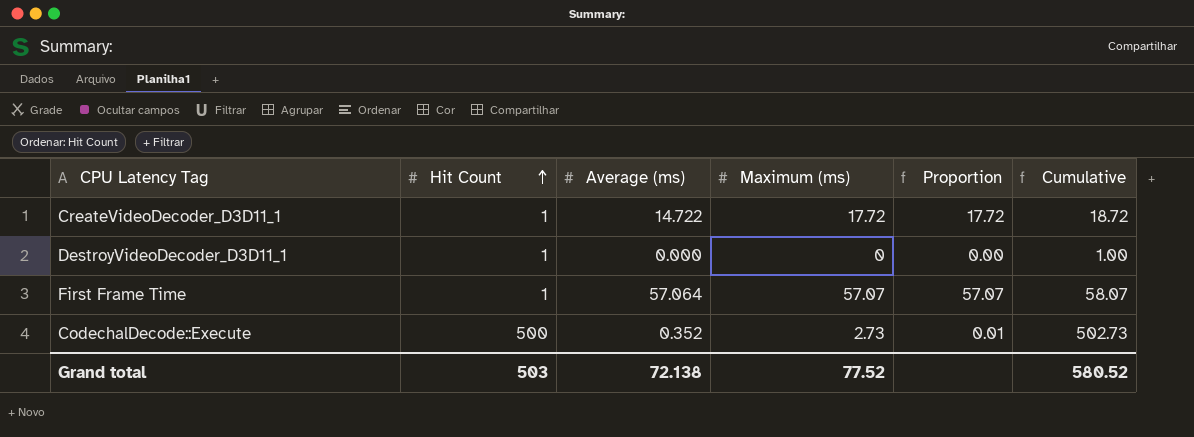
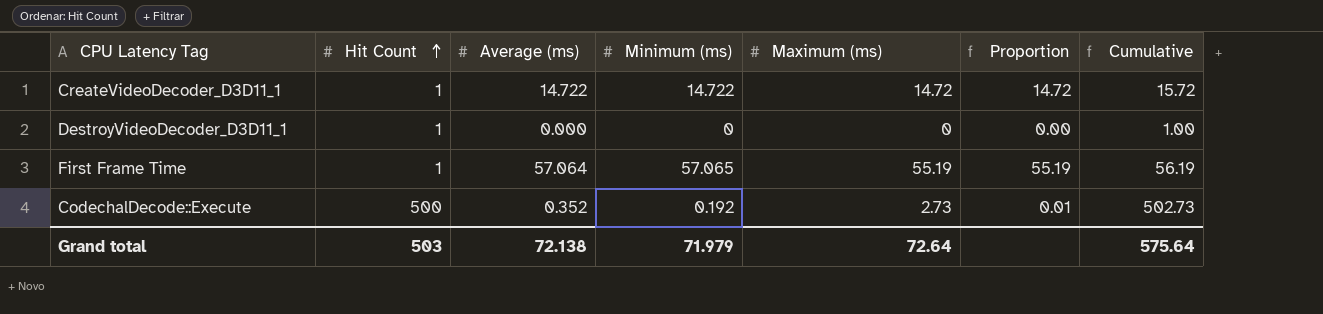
column Minimum (ms) | position: none -> 4
CreateVideoDecoder_D3D11_1 | Maximum (ms): 17.72 -> 14.72
CreateVideoDecoder_D3D11_1 | Proportion: 17.72 -> 14.72
CreateVideoDecoder_D3D11_1 | Cumulative: 18.72 -> 15.72
First Frame Time | Maximum (ms): 57.07 -> 55.19
First Frame Time | Proportion: 57.07 -> 55.19
First Frame Time | Cumulative: 58.07 -> 56.19
Grand total | Maximum (ms): 77.52 -> 72.64
Grand total | Cumulative: 580.52 -> 575.64

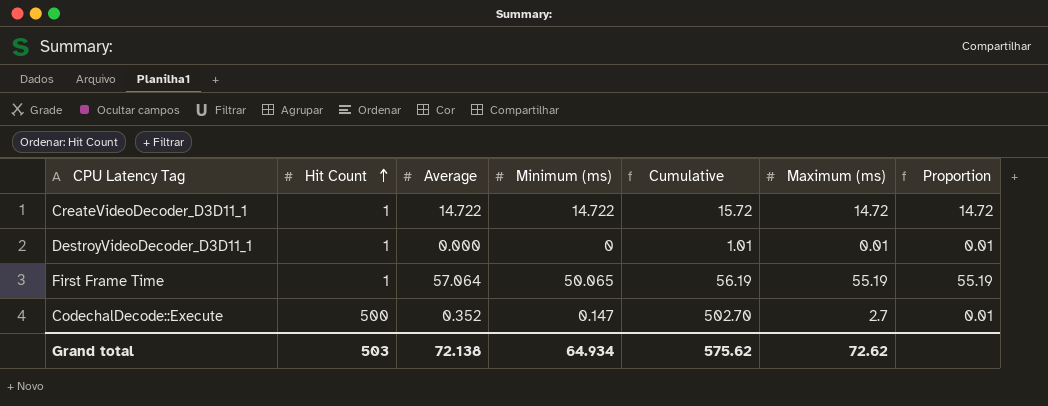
column name: Average (ms) -> Average
column Cumulative | position: 7 -> 5
DestroyVideoDecoder_D3D11_1 | Cumulative: 1.00 -> 1.01
DestroyVideoDecoder_D3D11_1 | Maximum (ms): 0 -> 0.01
DestroyVideoDecoder_D3D11_1 | Proportion: 0.00 -> 0.01
First Frame Time | Minimum (ms): 57.065 -> 50.065
CodechalDecode::Execute | Minimum (ms): 0.192 -> 0.147
CodechalDecode::Execute | Cumulative: 502.73 -> 502.70
CodechalDecode::Execute | Maximum (ms): 2.73 -> 2.7
Grand total | Minimum (ms): 71.979 -> 64.934
Grand total | Cumulative: 575.64 -> 575.62
Grand total | Maximum (ms): 72.64 -> 72.62

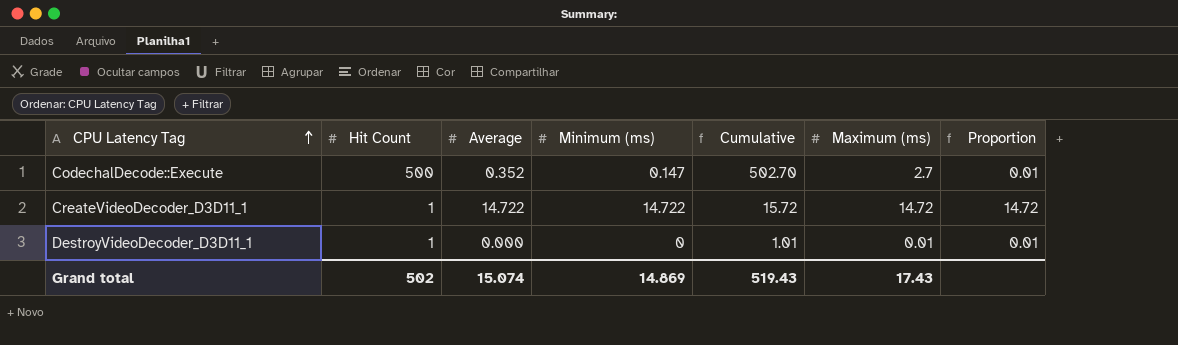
row order: Hit Count ascending -> CPU Latency Tag ascending
row First Frame Time: 1 | 57.064 | 50.065 | 56.19 | 55.19 | 55.19 -> none
Grand total | Hit Count: 503 -> 502
Grand total | Average: 72.138 -> 15.074
Grand total | Minimum (ms): 64.934 -> 14.869
Grand total | Cumulative: 575.62 -> 519.43
Grand total | Maximum (ms): 72.62 -> 17.43

